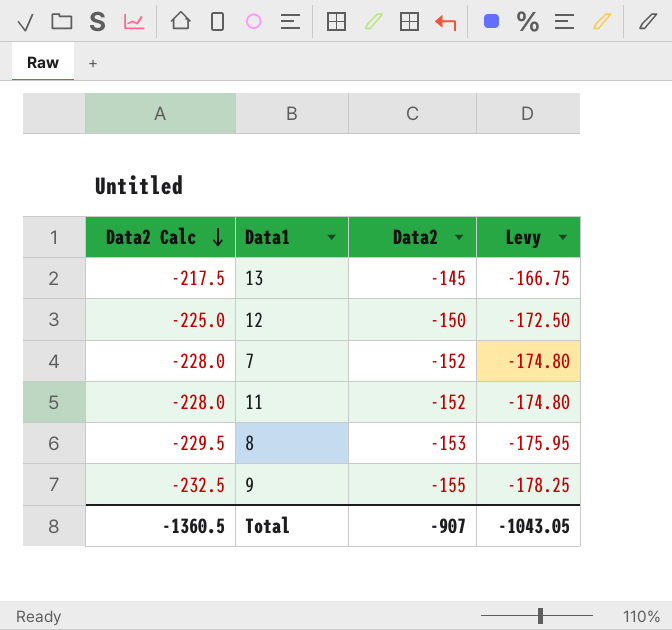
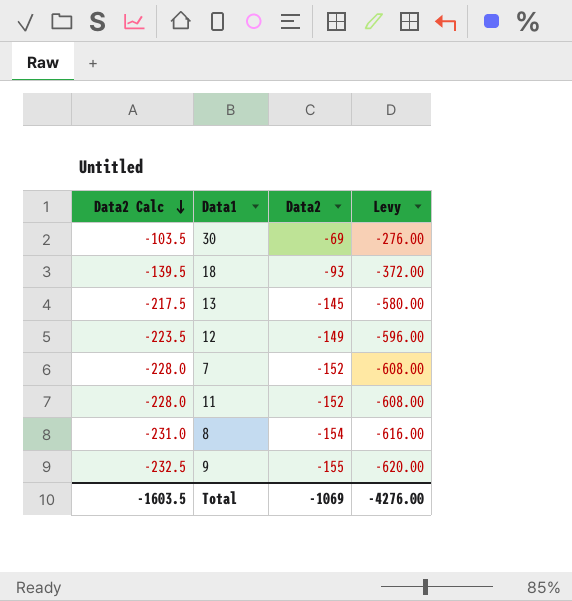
column Levy | formula: [Data2] * 1.15 -> [Data2] * 4
row 30: none -> -103.5 | -69 | -276.00
row 18: none -> -139.5 | -93 | -372.00
12 | Data2 Calc: -225.0 -> -223.5
12 | Data2: -150 -> -149
8 | Data2 Calc: -229.5 -> -231.0
8 | Data2: -153 -> -154
Total | Data2 Calc: -1360.5 -> -1603.5
Total | Data2: -907 -> -1069
Total | Levy: -1043.05 -> -4276.00

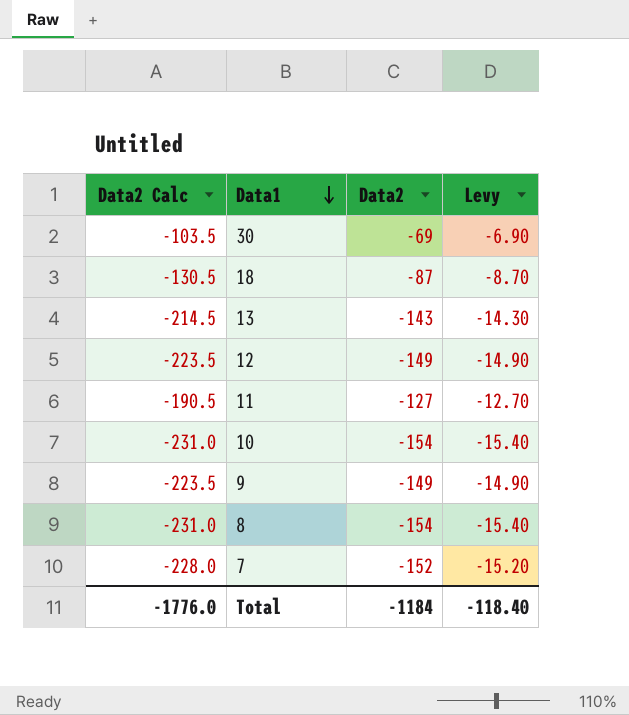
row order: Data2 Calc descending -> Data1 descending
column Levy | formula: [Data2] * 4 -> [Data2] * 0.1
18 | Data2 Calc: -139.5 -> -130.5
18 | Data2: -93 -> -87
13 | Data2 Calc: -217.5 -> -214.5
13 | Data2: -145 -> -143
11 | Data2 Calc: -228.0 -> -190.5
11 | Data2: -152 -> -127
row 10: none -> -231.0 | -154 | -15.40
9 | Data2 Calc: -232.5 -> -223.5
9 | Data2: -155 -> -149
Total | Data2 Calc: -1603.5 -> -1776.0
Total | Data2: -1069 -> -1184
Total | Levy: -4276.00 -> -118.40

